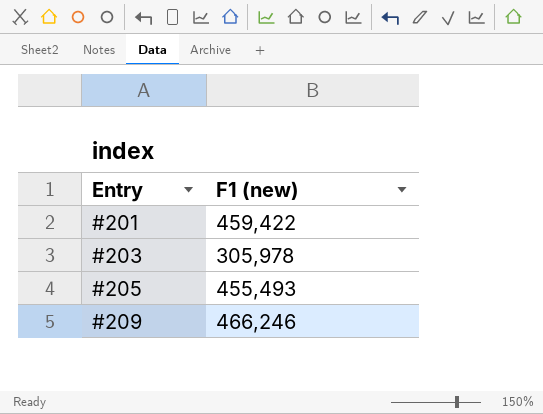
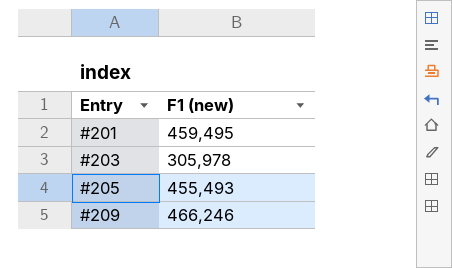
#201 | F1 (new): 459,422 -> 459,495

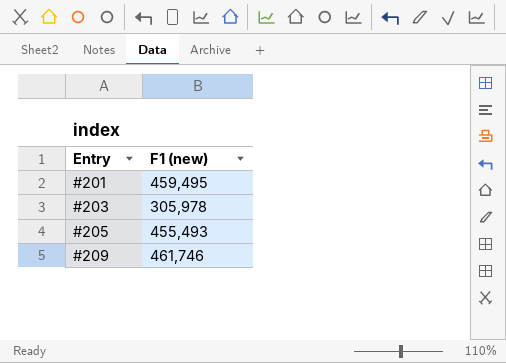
#209 | F1 (new): 466,246 -> 461,746

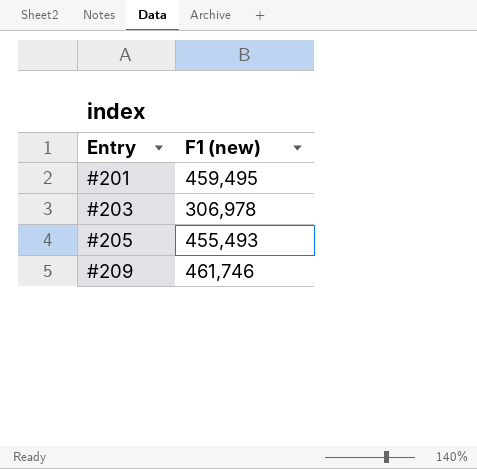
#203 | F1 (new): 305,978 -> 306,978

